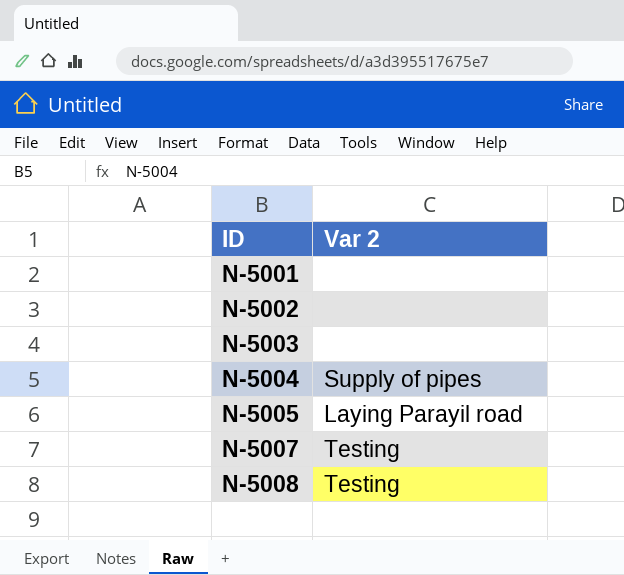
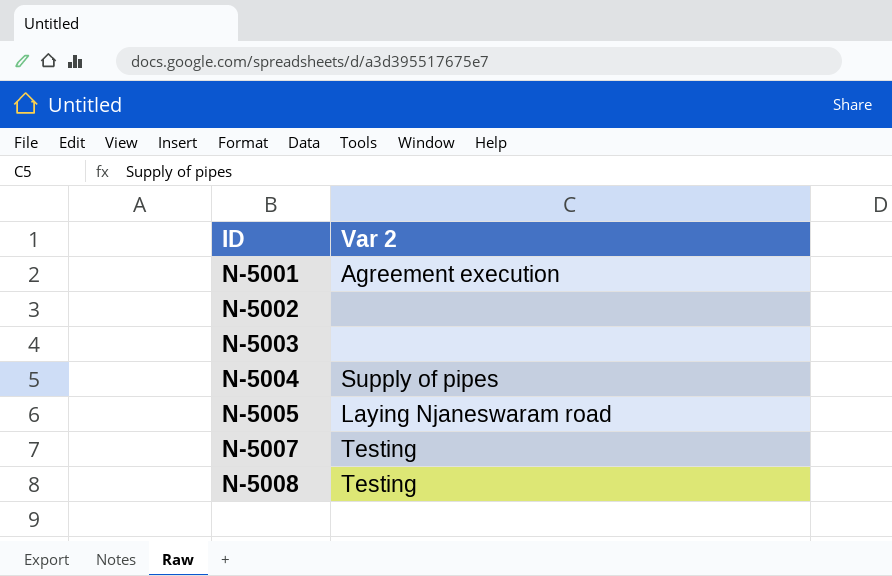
N-5001 | Var 2: none -> Agreement execution
N-5005 | Var 2: Laying Parayil road -> Laying Njaneswaram road

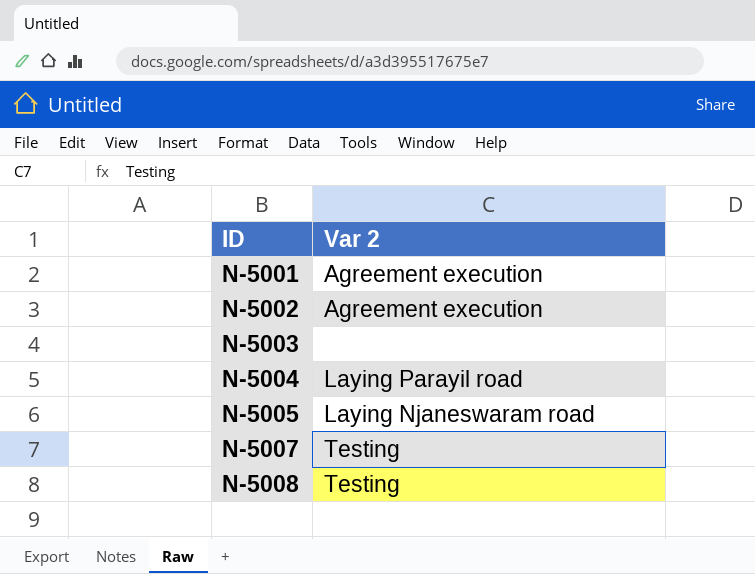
N-5002 | Var 2: none -> Agreement execution
N-5004 | Var 2: Supply of pipes -> Laying Parayil road

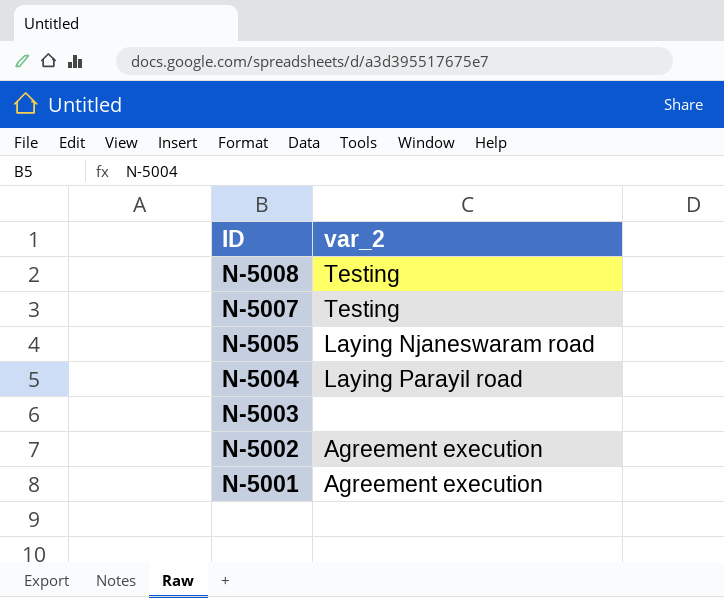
row order: ID ascending -> ID descending
column name: Var 2 -> var_2

